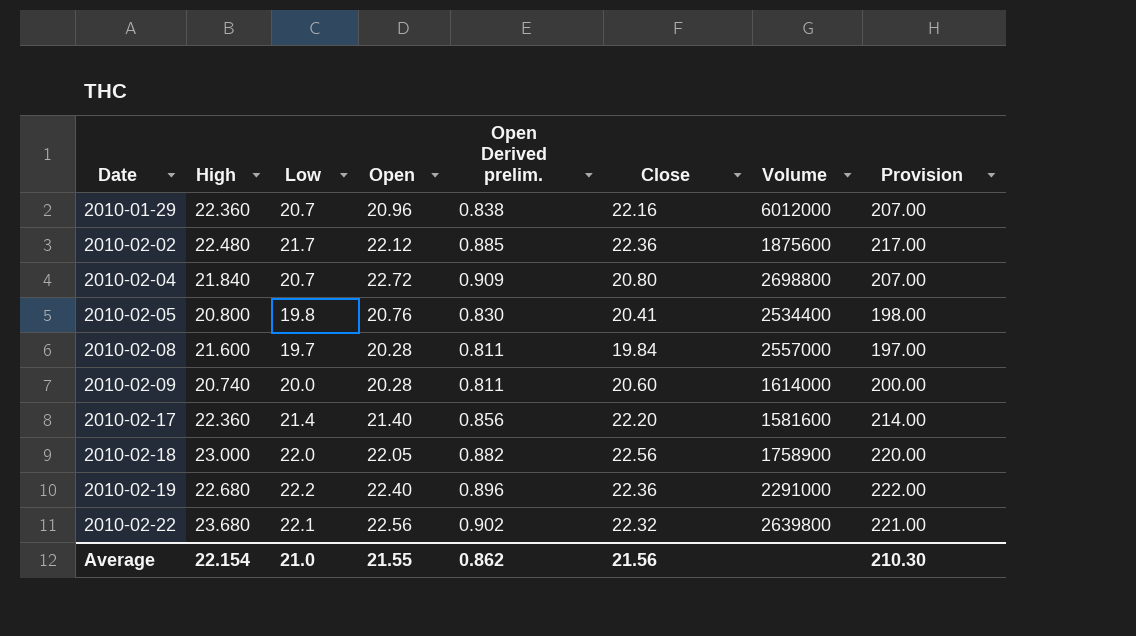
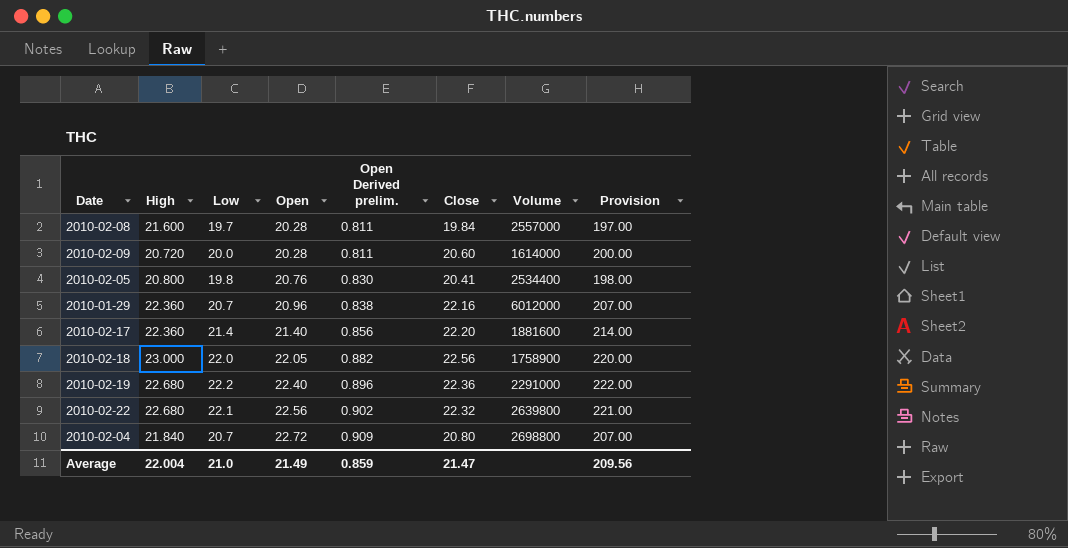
row order: Date ascending -> Open ascending
row 2010-02-02: 22.480 | 21.7 | 22.12 | 0.885 | 22.36 | 1875600 | 217.00 -> none
2010-02-09 | High: 20.740 -> 20.720
2010-02-17 | Volume: 1581600 -> 1881600
2010-02-22 | High: 23.680 -> 22.680
Average | High: 22.154 -> 22.004
Average | Open: 21.55 -> 21.49
Average | Open Derived prelim.: 0.862 -> 0.859
Average | Close: 21.56 -> 21.47
Average | Provision: 210.30 -> 209.56

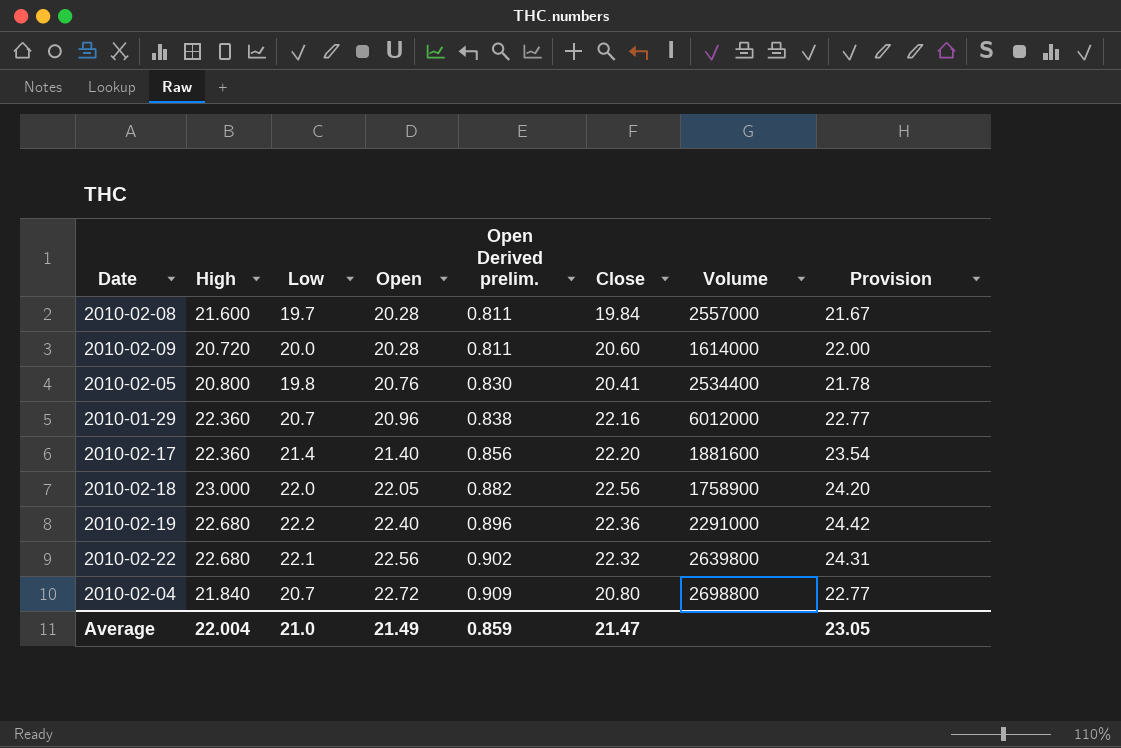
column Provision | formula: [Low] * 10 -> [Low] * 1.1
Average | Provision: 209.56 -> 23.05

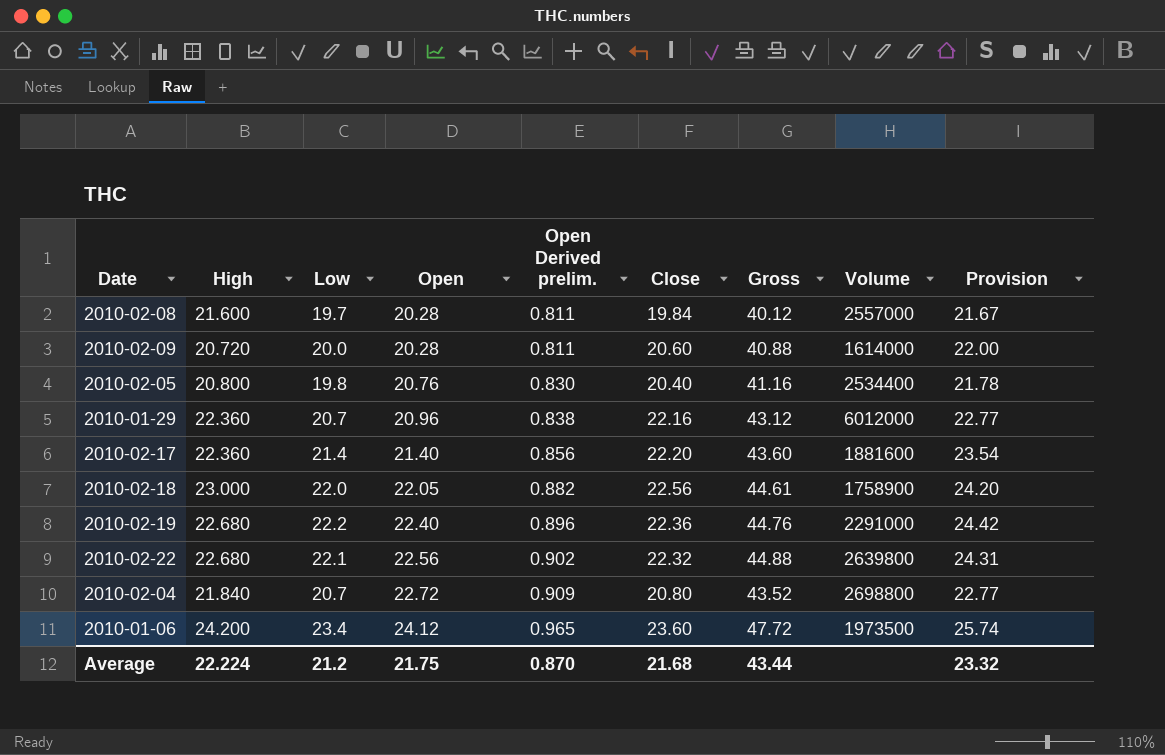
column Gross | formula: none -> [Open] + [Close]
2010-02-05 | Close: 20.41 -> 20.40
row 2010-01-06: none -> 24.200 | 23.4 | 24.12 | 0.965 | 23.60 | 47.72 | 1973500 | 25.74
Average | High: 22.004 -> 22.224
Average | Low: 21.0 -> 21.2
Average | Open: 21.49 -> 21.75
Average | Open Derived prelim.: 0.859 -> 0.870
Average | Close: 21.47 -> 21.68
Average | Provision: 23.05 -> 23.32

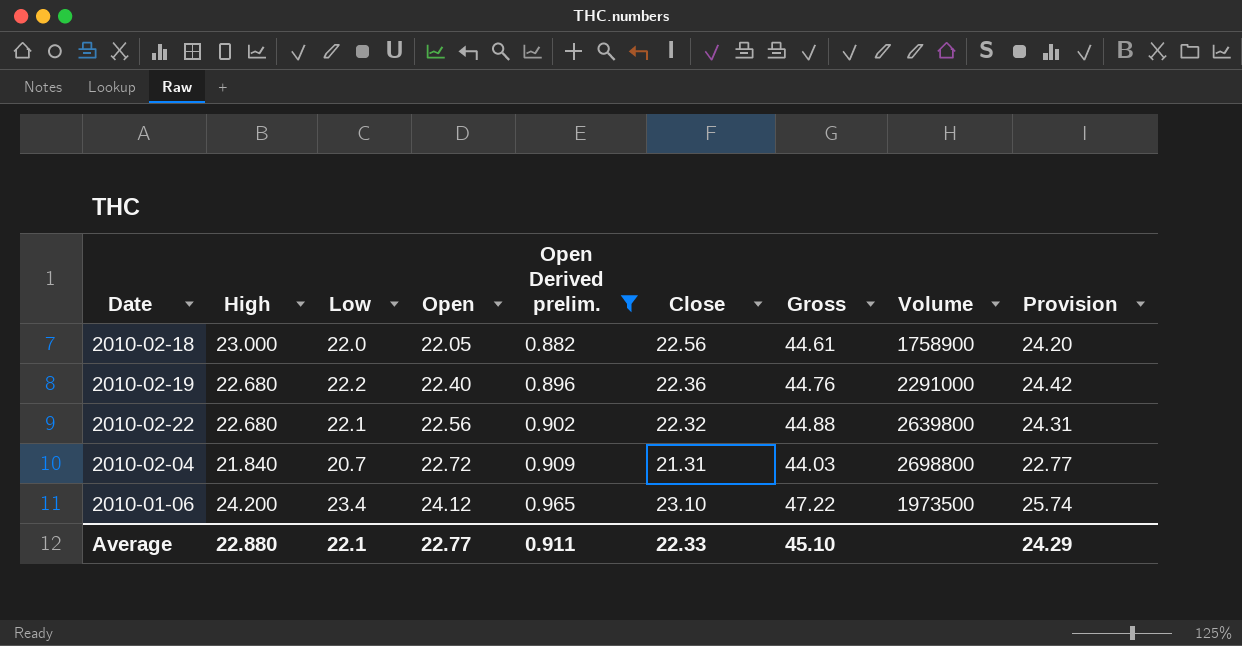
filter: none -> Open Derived prelim. >= 0.882
2010-02-04 | Close: 20.80 -> 21.31
2010-02-04 | Gross: 43.52 -> 44.03
2010-01-06 | Close: 23.60 -> 23.10
2010-01-06 | Gross: 47.72 -> 47.22
Average | High: 22.224 -> 22.880
Average | Low: 21.2 -> 22.1
Average | Open: 21.75 -> 22.77
Average | Open Derived prelim.: 0.870 -> 0.911
Average | Close: 21.68 -> 22.33
Average | Gross: 43.44 -> 45.10
Average | Provision: 23.32 -> 24.29

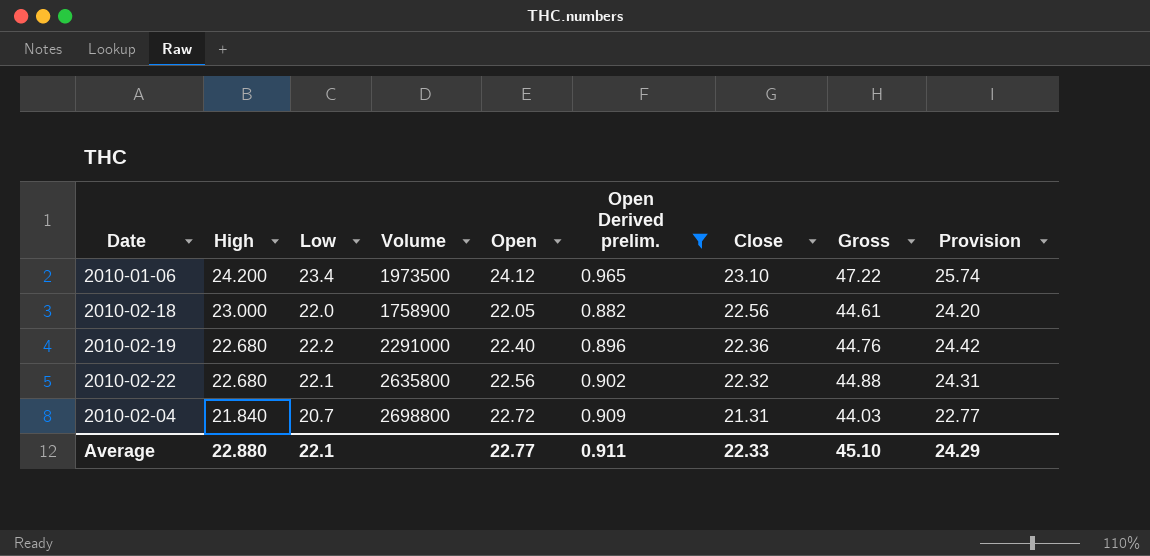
row order: Open ascending -> High descending
column Volume | position: 8 -> 4
2010-02-22 | Volume: 2639800 -> 2635800

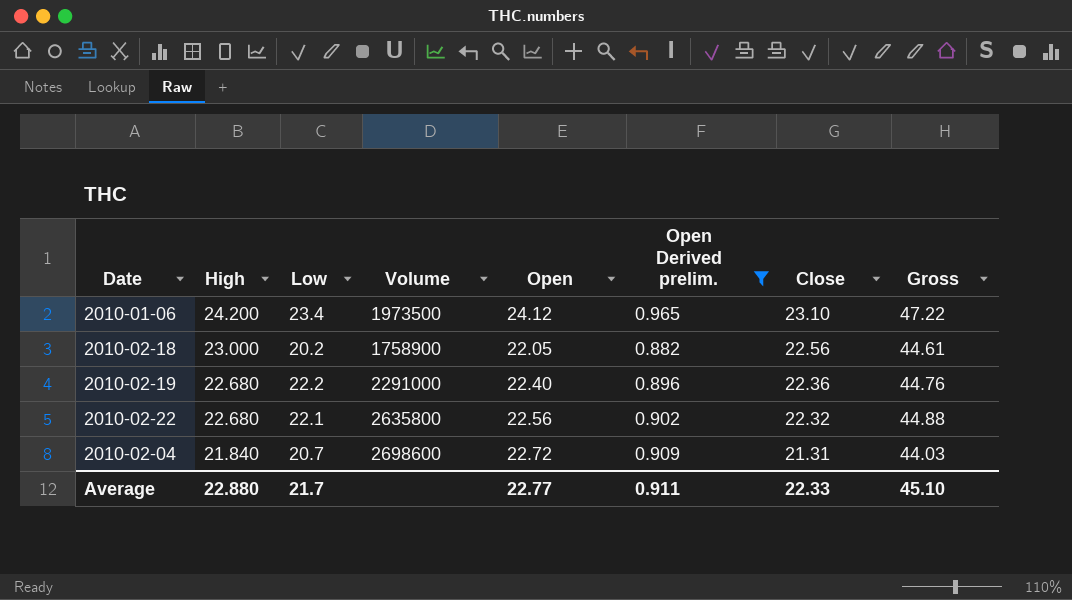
column Provision | formula: [Low] * 1.1 -> none
2010-02-18 | Low: 22.0 -> 20.2
2010-02-04 | Volume: 2698800 -> 2698600
Average | Low: 22.1 -> 21.7

